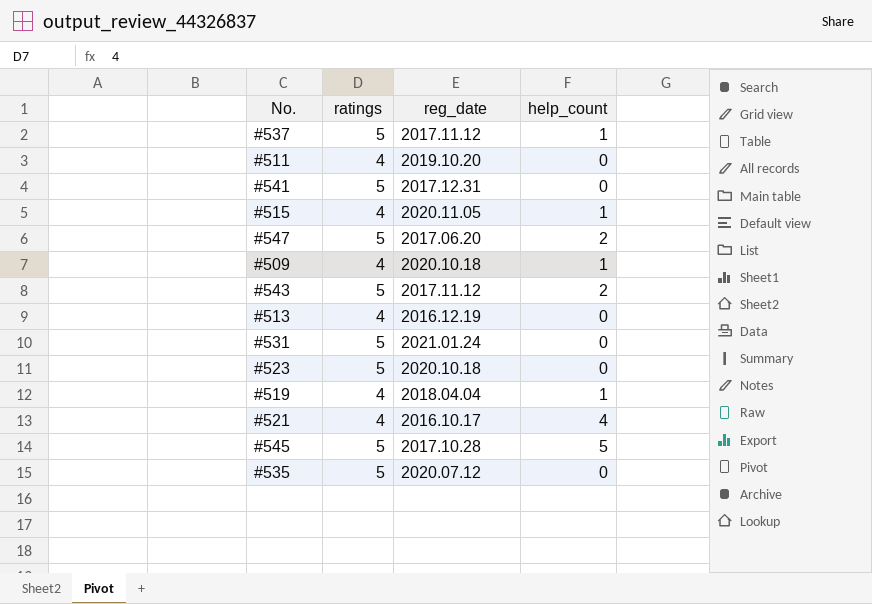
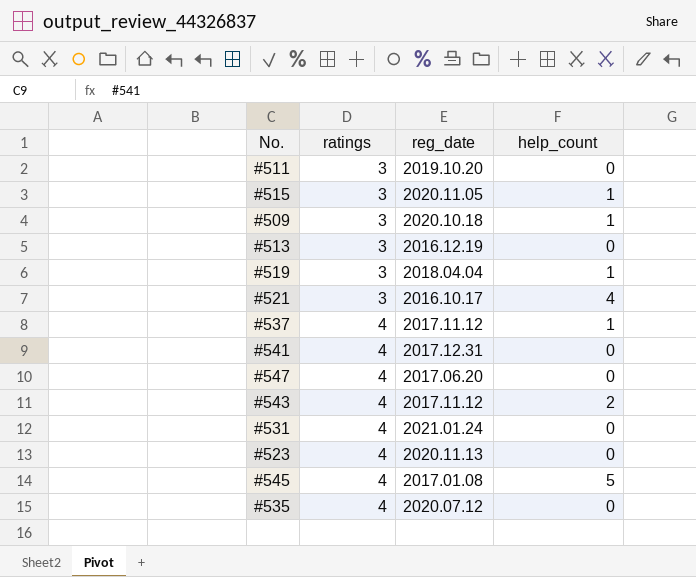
row order: none -> ratings ascending
#511 | ratings: 4 -> 3
#515 | ratings: 4 -> 3
#509 | ratings: 4 -> 3
#513 | ratings: 4 -> 3
#519 | ratings: 4 -> 3
#521 | ratings: 4 -> 3
#537 | ratings: 5 -> 4
#541 | ratings: 5 -> 4
#547 | ratings: 5 -> 4
#547 | help_count: 2 -> 0
#543 | ratings: 5 -> 4
#531 | ratings: 5 -> 4
#523 | ratings: 5 -> 4
#523 | reg_date: 2020.10.18 -> 2020.11.13
#545 | ratings: 5 -> 4
#545 | reg_date: 2017.10.28 -> 2017.01.08
#535 | ratings: 5 -> 4

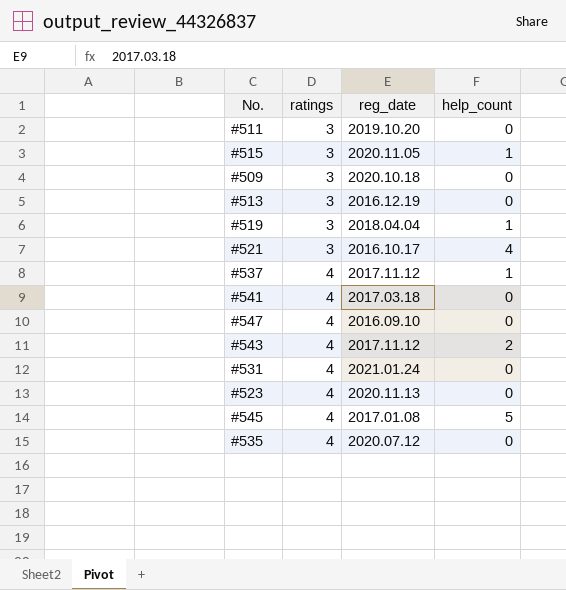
#509 | help_count: 1 -> 0
#541 | reg_date: 2017.12.31 -> 2017.03.18
#547 | reg_date: 2017.06.20 -> 2016.09.10

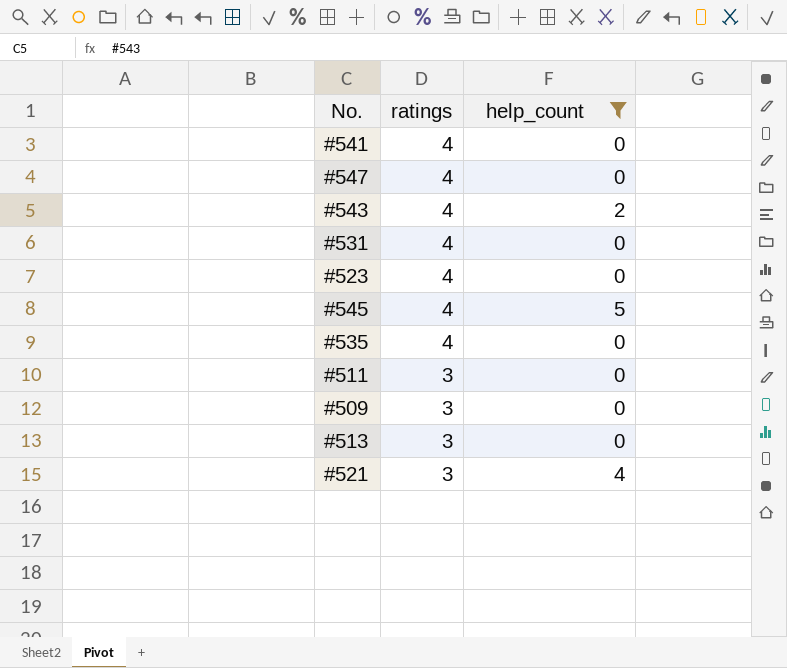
filter: none -> help_count != 1
row order: ratings ascending -> ratings descending
column reg_date | position: 3 -> none

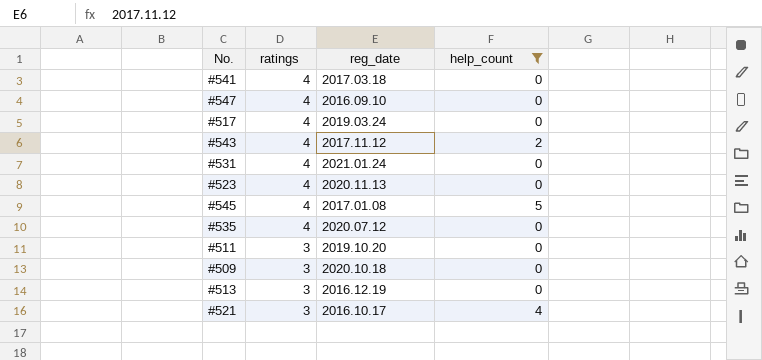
column reg_date | position: none -> 3
row #517: none -> 4 | 2019.03.24 | 0

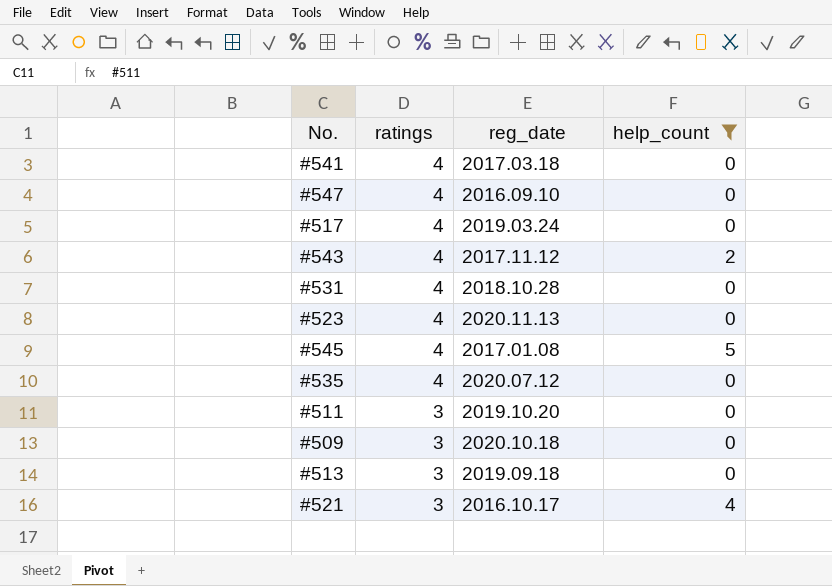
#531 | reg_date: 2021.01.24 -> 2018.10.28
#513 | reg_date: 2016.12.19 -> 2019.09.18

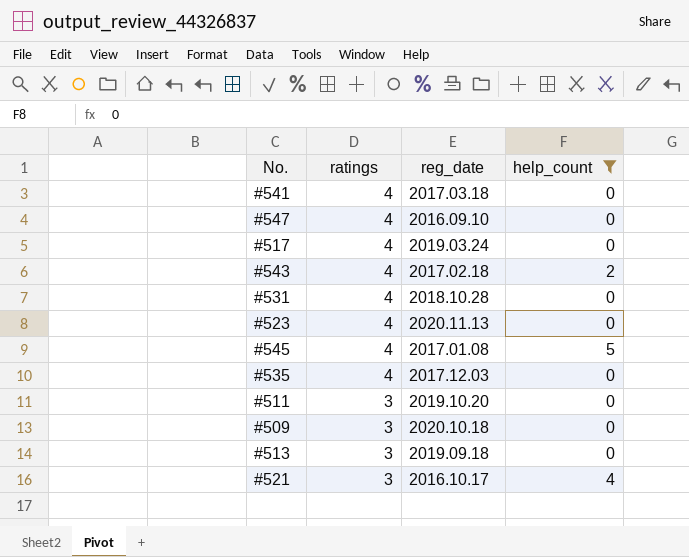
#543 | reg_date: 2017.11.12 -> 2017.02.18
#535 | reg_date: 2020.07.12 -> 2017.12.03

